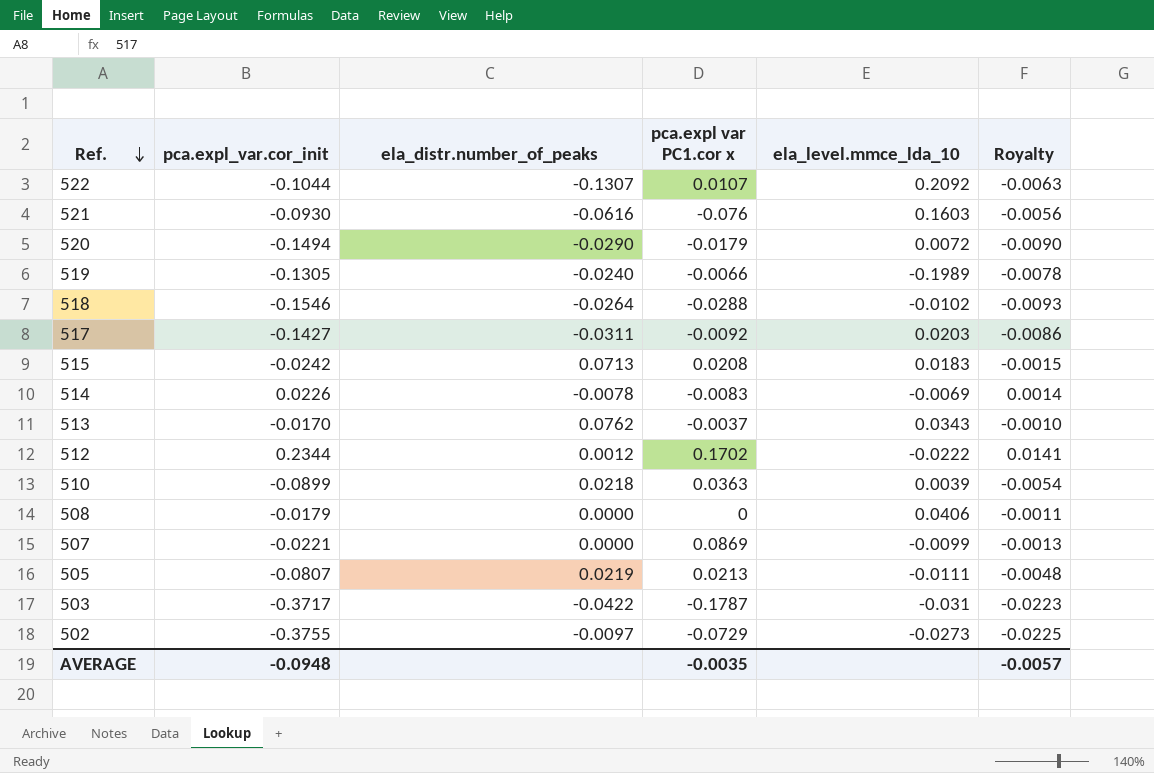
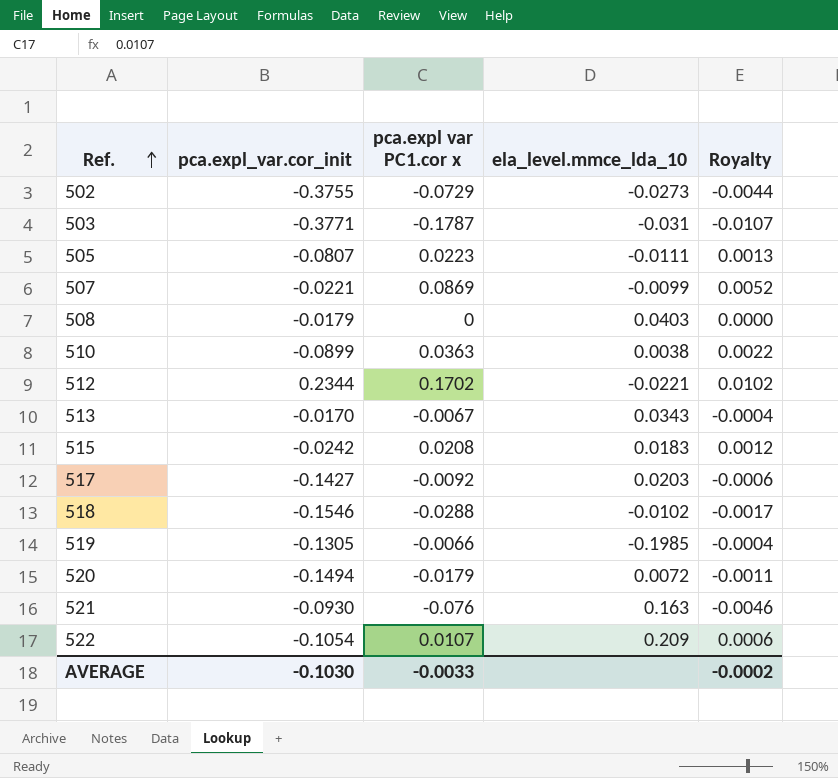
row order: Ref. descending -> Ref. ascending
column ela_distr.number_of_peaks | position: 3 -> none
column Royalty | formula: [pca.expl_var.cor_init] * 0.06 -> [pca.expl var PC1.cor x] * 0.06
row 514: 0.0226 | -0.0078 | -0.0083 | -0.0069 | 0.0014 -> none
503 | pca.expl_var.cor_init: -0.3717 -> -0.3771
505 | pca.expl var PC1.cor x: 0.0213 -> 0.0223
508 | ela_level.mmce_lda_10: 0.0406 -> 0.0403
510 | ela_level.mmce_lda_10: 0.0039 -> 0.0038
512 | ela_level.mmce_lda_10: -0.0222 -> -0.0221
513 | pca.expl var PC1.cor x: -0.0037 -> -0.0067
519 | ela_level.mmce_lda_10: -0.1989 -> -0.1985
521 | ela_level.mmce_lda_10: 0.1603 -> 0.163
522 | pca.expl_var.cor_init: -0.1044 -> -0.1054
522 | ela_level.mmce_lda_10: 0.2092 -> 0.209
AVERAGE | pca.expl_var.cor_init: -0.0948 -> -0.1030
AVERAGE | pca.expl var PC1.cor x: -0.0035 -> -0.0033
AVERAGE | Royalty: -0.0057 -> -0.0002

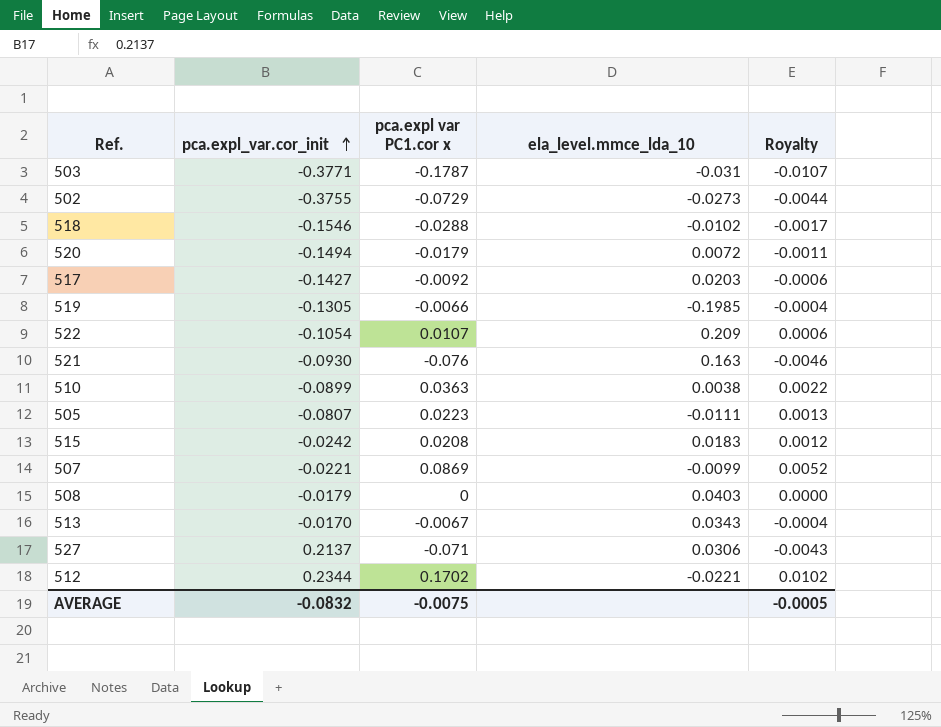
row order: Ref. ascending -> pca.expl_var.cor_init ascending
row 527: none -> 0.2137 | -0.071 | 0.0306 | -0.0043
AVERAGE | pca.expl_var.cor_init: -0.1030 -> -0.0832
AVERAGE | pca.expl var PC1.cor x: -0.0033 -> -0.0075
AVERAGE | Royalty: -0.0002 -> -0.0005

